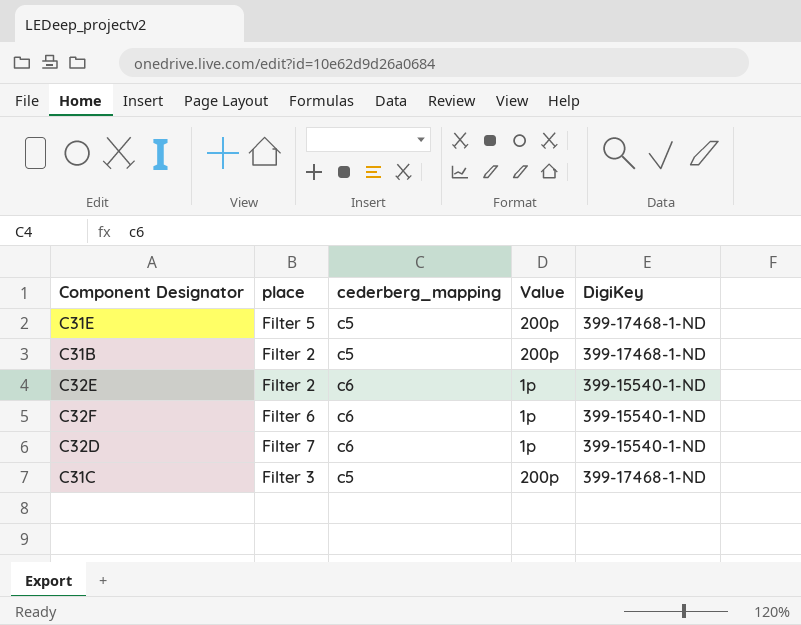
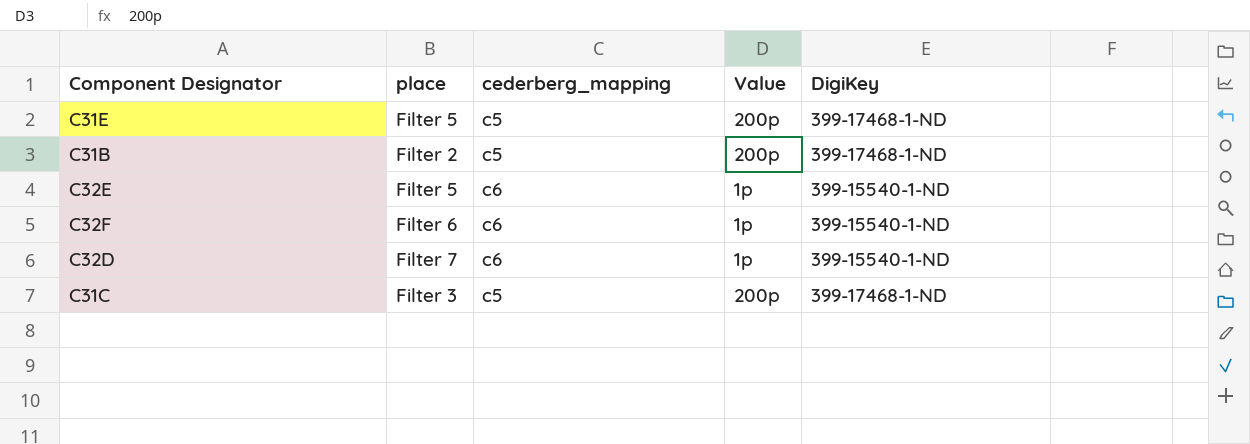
C32E | place: Filter 2 -> Filter 5

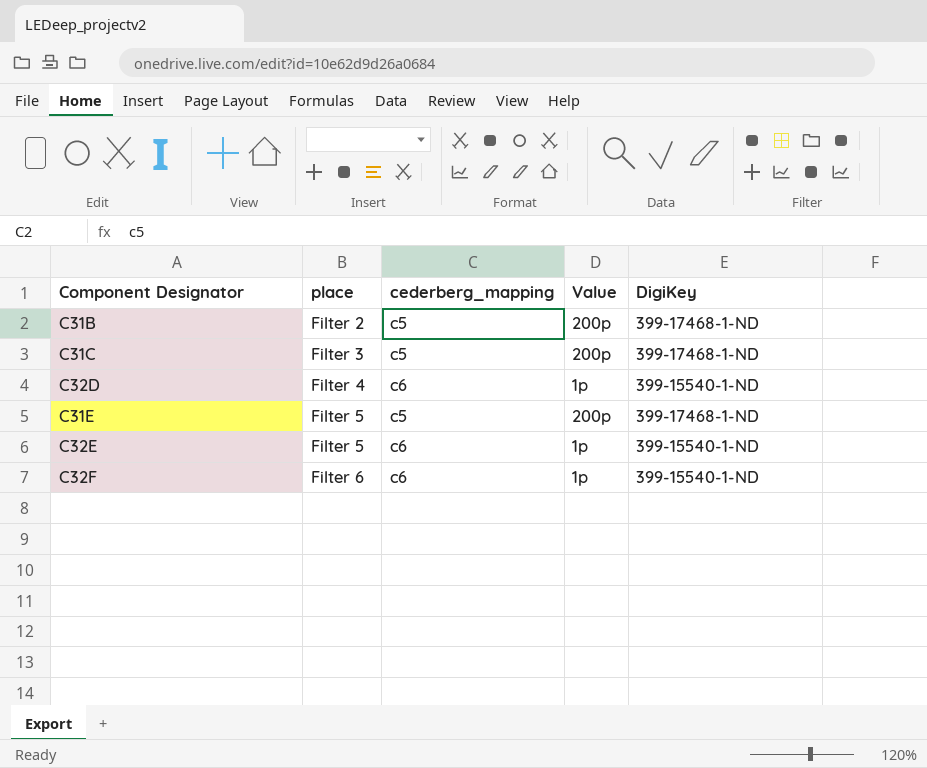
row order: none -> place ascending
C32D | place: Filter 7 -> Filter 4

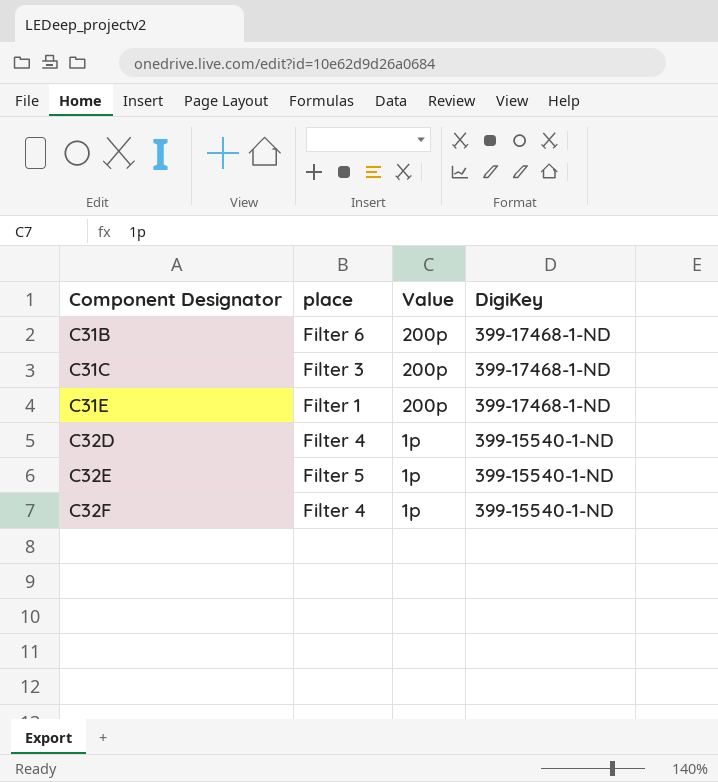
row order: place ascending -> Component Designator ascending
column cederberg_mapping | position: 3 -> none
C31B | place: Filter 2 -> Filter 6
C31E | place: Filter 5 -> Filter 1
C32F | place: Filter 6 -> Filter 4

